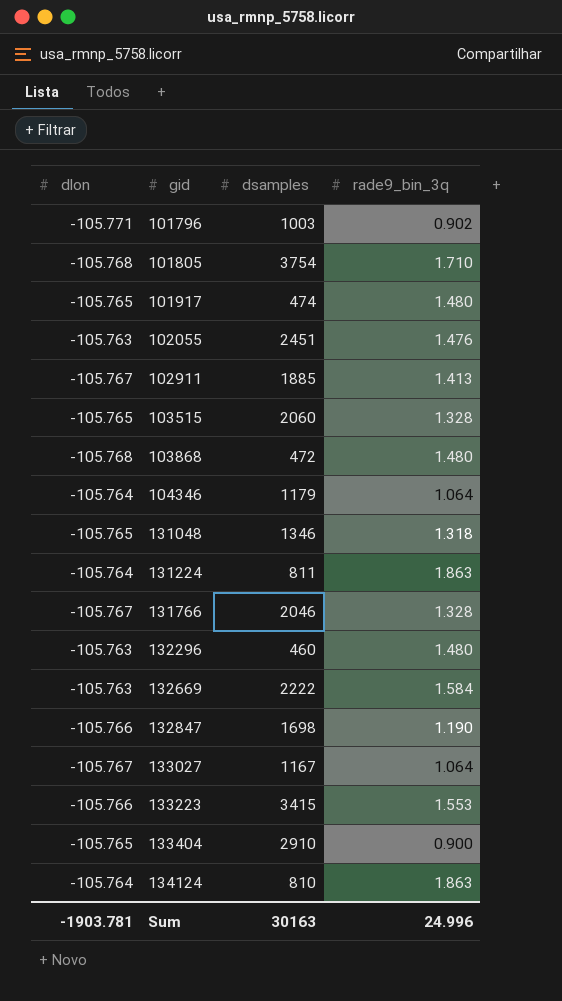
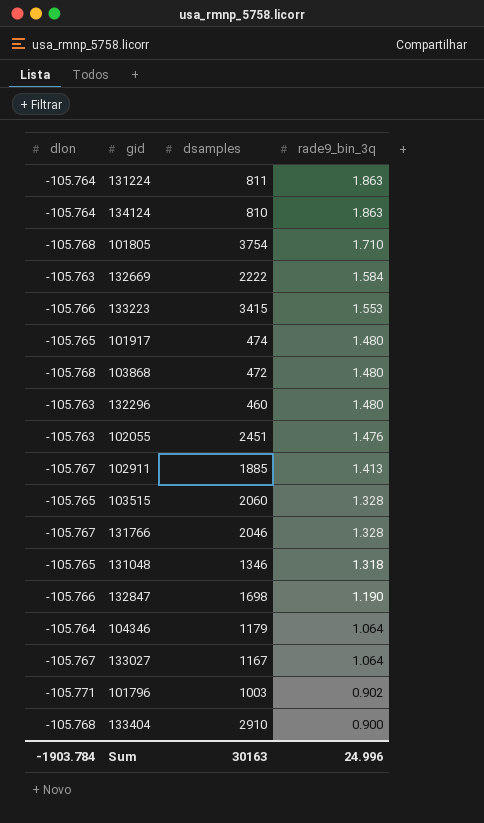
row order: gid ascending -> rade9_bin_3q descending
133404 | dlon: -105.765 -> -105.768
Sum | dlon: -1903.781 -> -1903.784

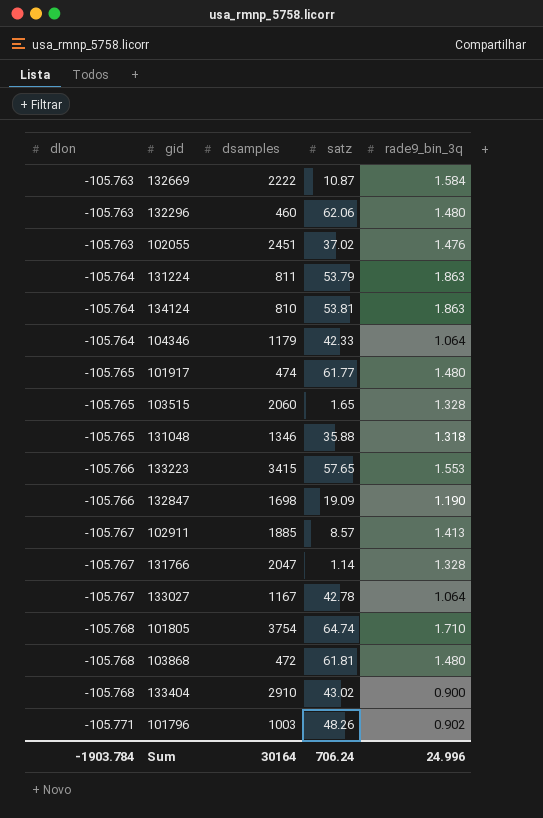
row order: rade9_bin_3q descending -> dlon descending
column satz | position: none -> 4
131766 | dsamples: 2046 -> 2047
Sum | dsamples: 30163 -> 30164

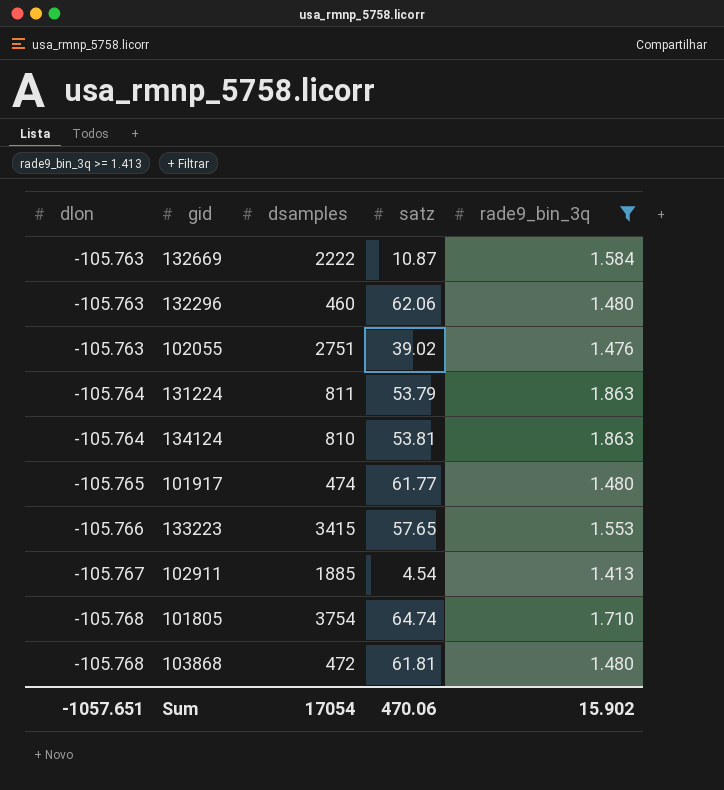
filter: none -> rade9_bin_3q >= 1.413
102055 | dsamples: 2451 -> 2751
102055 | satz: 37.02 -> 39.02
102911 | satz: 8.57 -> 4.54
Sum | dlon: -1903.784 -> -1057.651
Sum | dsamples: 30164 -> 17054
Sum | satz: 706.24 -> 470.06
Sum | rade9_bin_3q: 24.996 -> 15.902

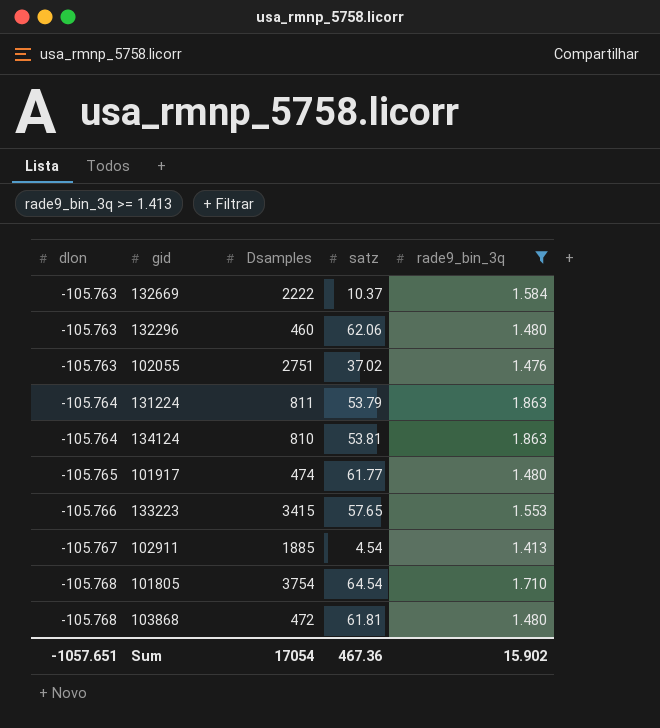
column name: dsamples -> Dsamples
132669 | satz: 10.87 -> 10.37
102055 | satz: 39.02 -> 37.02
101805 | satz: 64.74 -> 64.54
Sum | satz: 470.06 -> 467.36

